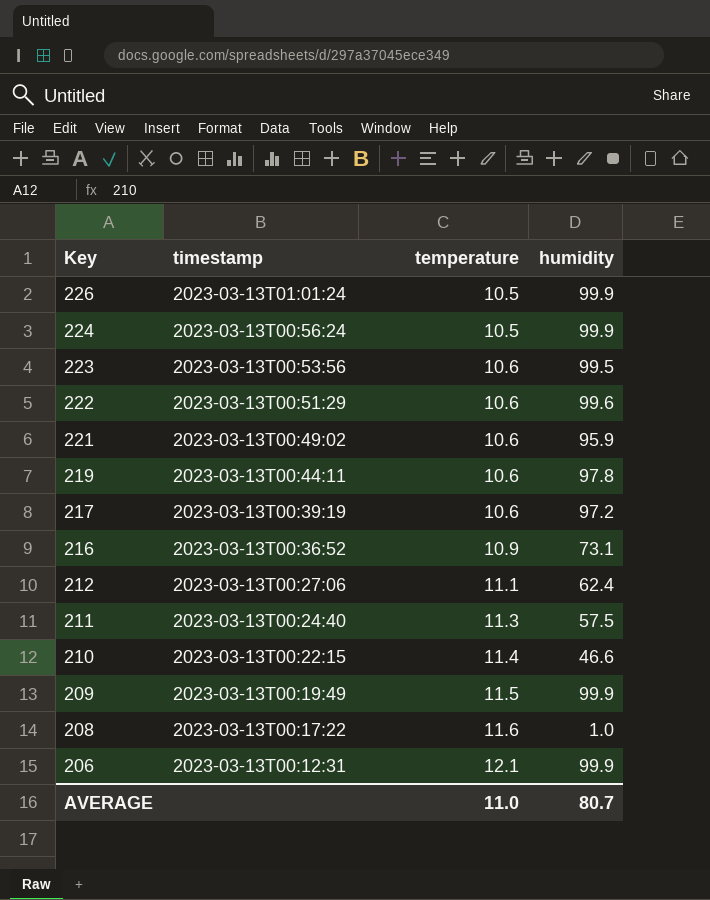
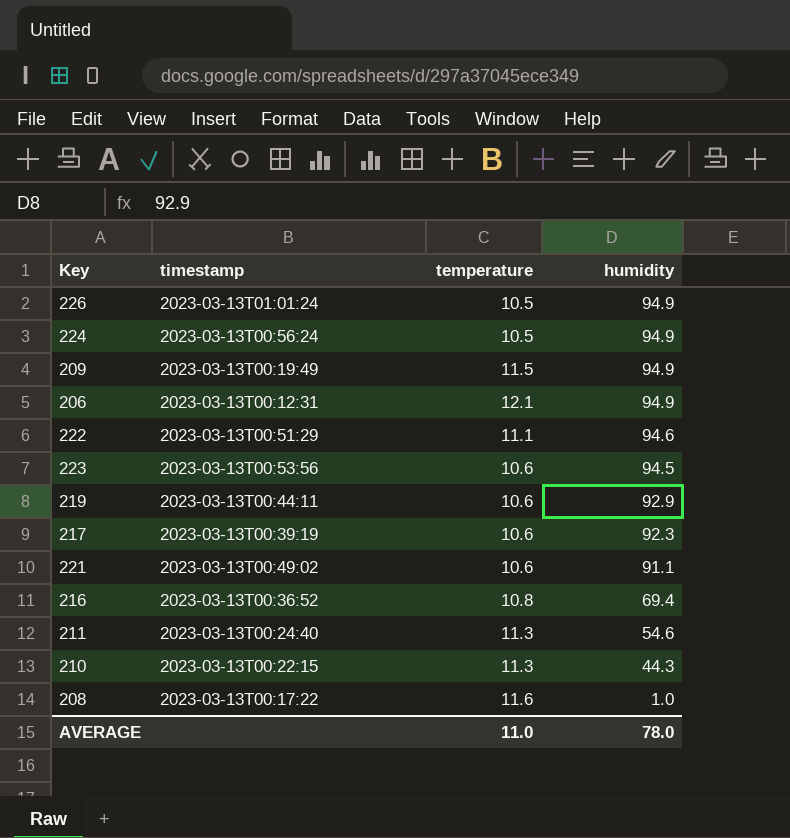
row order: Key descending -> humidity descending
row 212: 2023-03-13T00:27:06 | 11.1 | 62.4 -> none
226 | humidity: 99.9 -> 94.9
224 | humidity: 99.9 -> 94.9
209 | humidity: 99.9 -> 94.9
206 | humidity: 99.9 -> 94.9
222 | temperature: 10.6 -> 11.1
222 | humidity: 99.6 -> 94.6
223 | humidity: 99.5 -> 94.5
219 | humidity: 97.8 -> 92.9
217 | humidity: 97.2 -> 92.3
221 | humidity: 95.9 -> 91.1
216 | temperature: 10.9 -> 10.8
216 | humidity: 73.1 -> 69.4
211 | humidity: 57.5 -> 54.6
210 | temperature: 11.4 -> 11.3
210 | humidity: 46.6 -> 44.3
AVERAGE | humidity: 80.7 -> 78.0

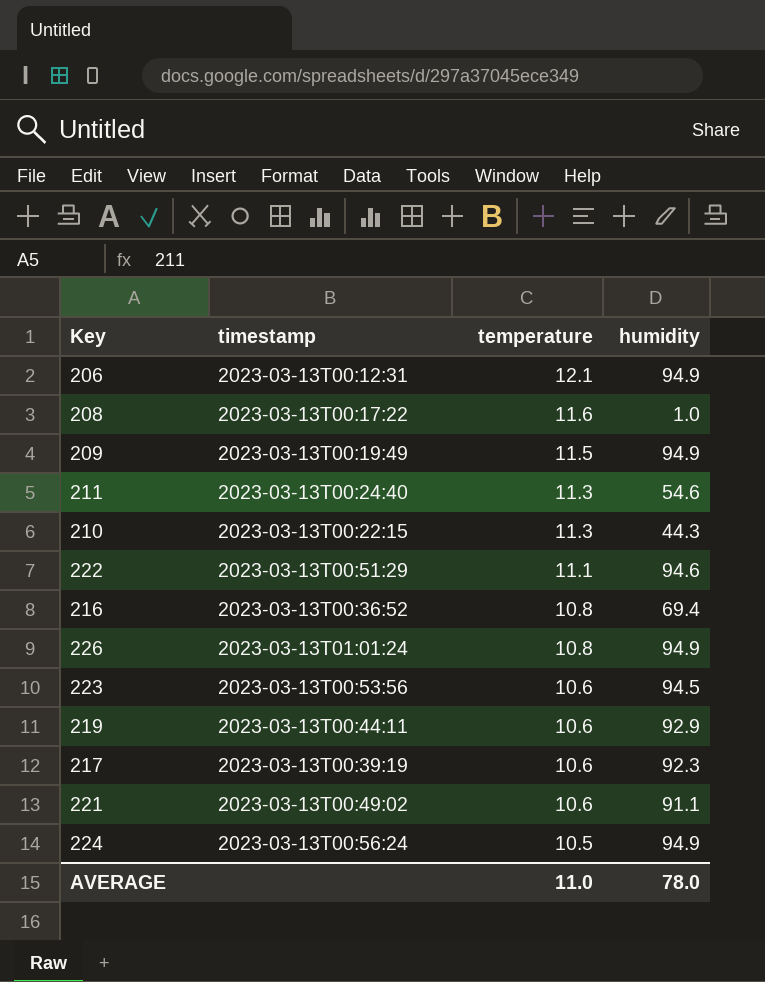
row order: humidity descending -> temperature descending
226 | temperature: 10.5 -> 10.8

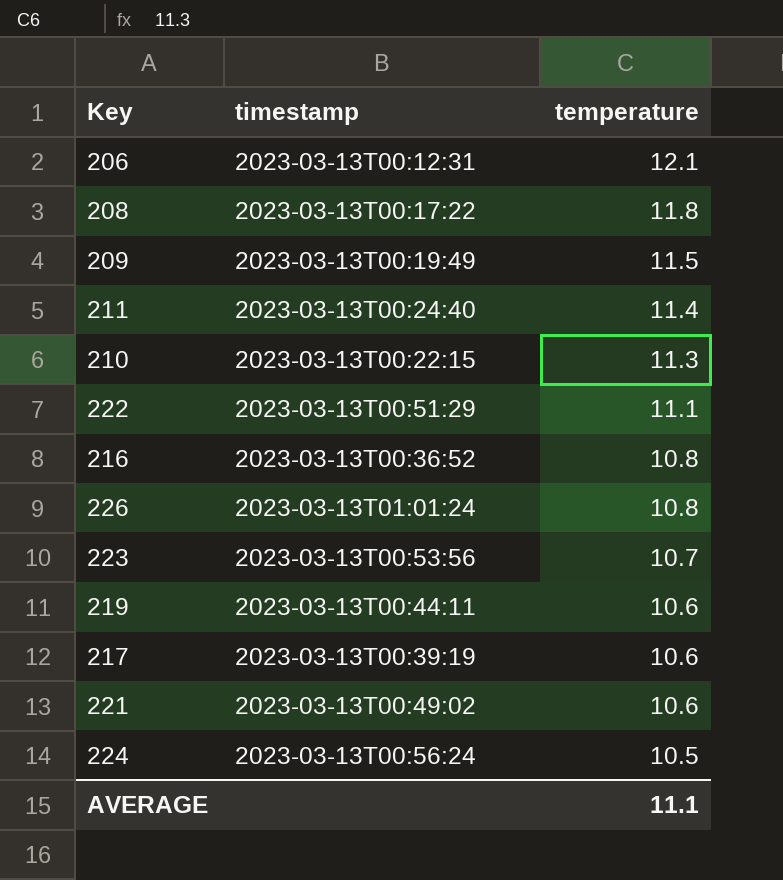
column humidity | position: 4 -> none
208 | temperature: 11.6 -> 11.8
211 | temperature: 11.3 -> 11.4
223 | temperature: 10.6 -> 10.7
AVERAGE | temperature: 11.0 -> 11.1

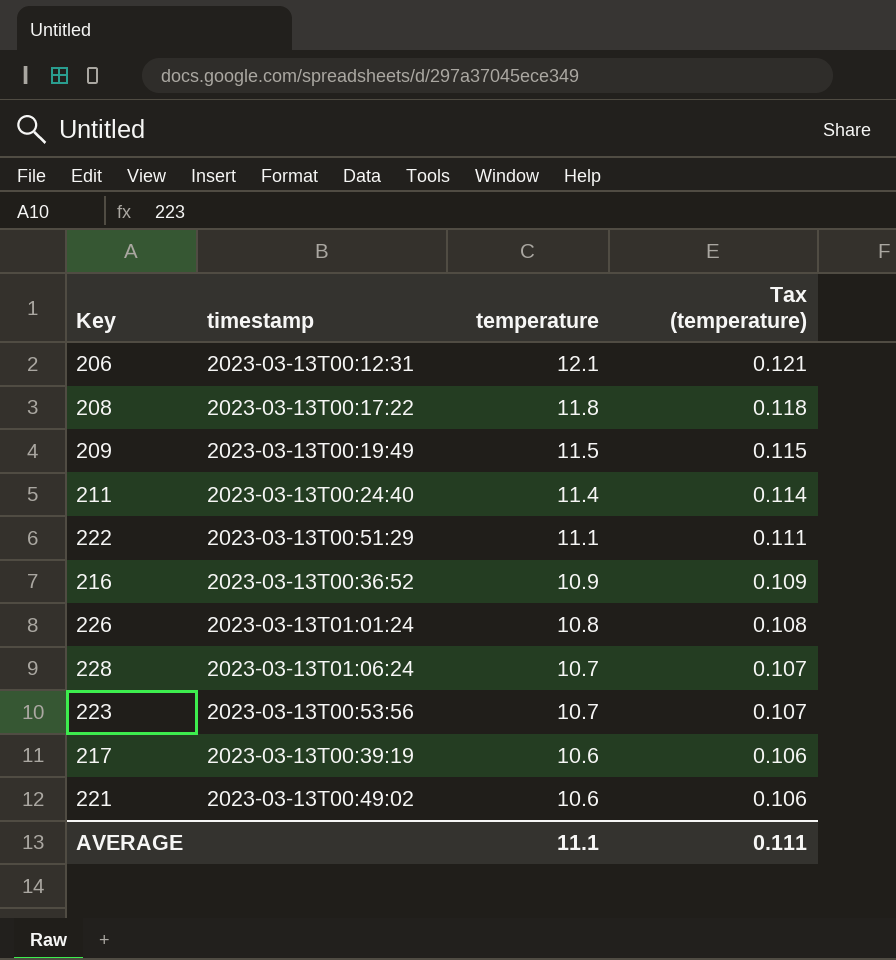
column Tax (temperature) | formula: none -> [temperature] * 0.01
row 210: 2023-03-13T00:22:15 | 11.3 -> none
row 219: 2023-03-13T00:44:11 | 10.6 -> none
row 224: 2023-03-13T00:56:24 | 10.5 -> none
216 | temperature: 10.8 -> 10.9
row 228: none -> 2023-03-13T01:06:24 | 10.7 | 0.107

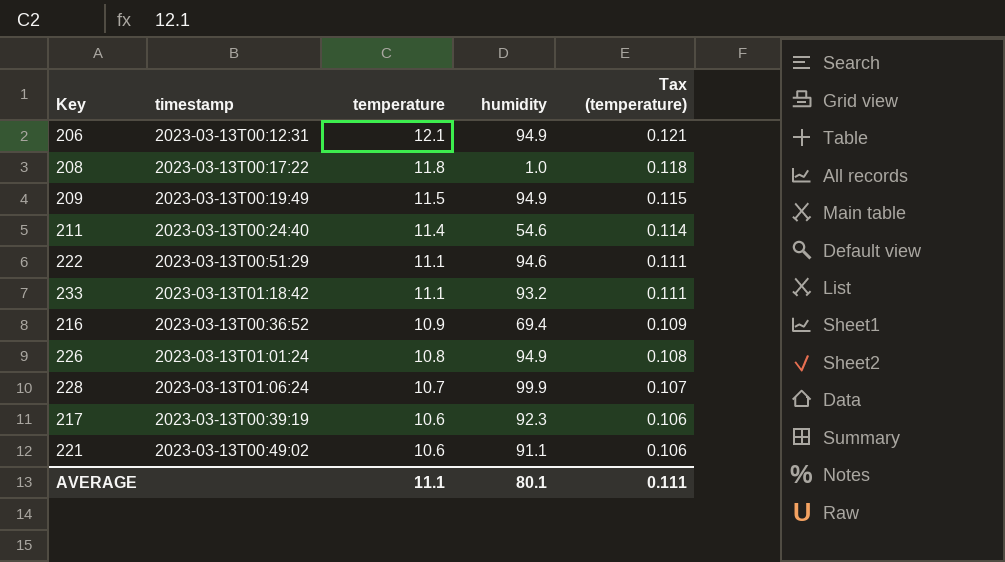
column humidity | position: none -> 4
row 223: 2023-03-13T00:53:56 | 10.7 | 0.107 -> none
row 233: none -> 2023-03-13T01:18:42 | 11.1 | 93.2 | 0.111

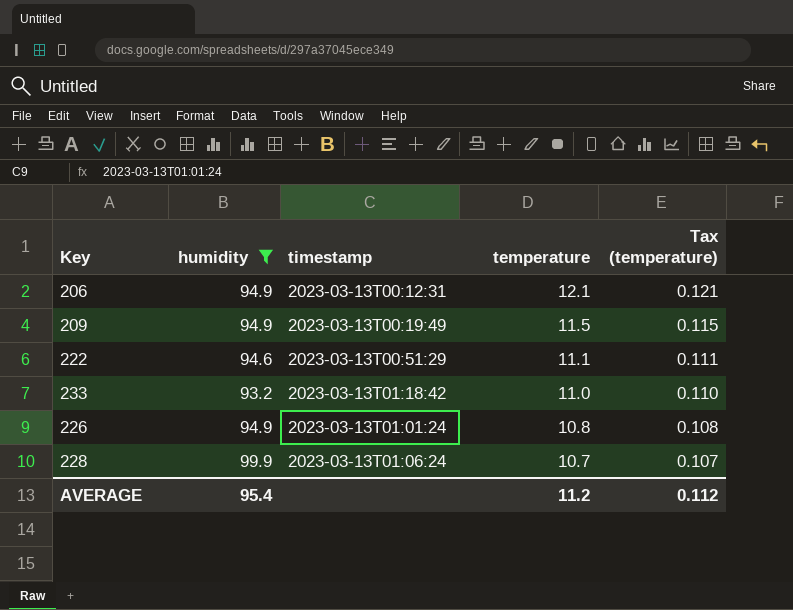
filter: none -> humidity >= 93.2
column humidity | position: 4 -> 2
233 | temperature: 11.1 -> 11.0
233 | Tax (temperature): 0.111 -> 0.110
AVERAGE | humidity: 80.1 -> 95.4
AVERAGE | temperature: 11.1 -> 11.2
AVERAGE | Tax (temperature): 0.111 -> 0.112

